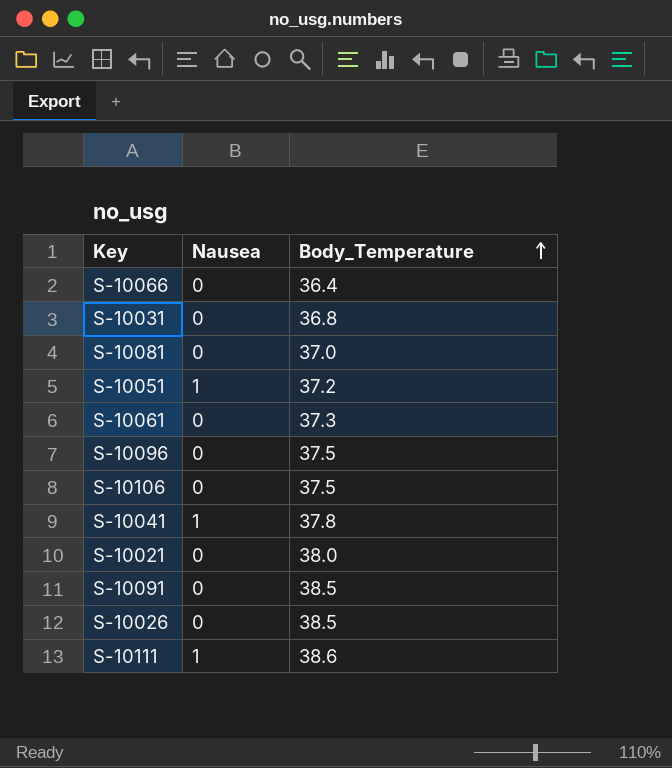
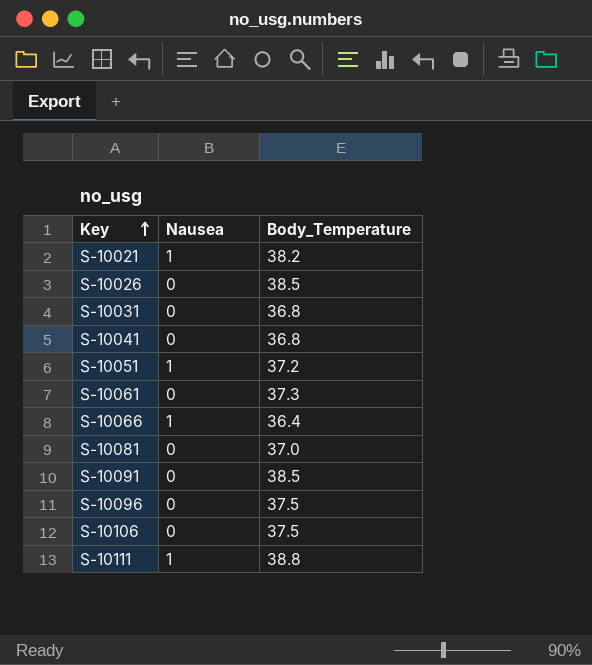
row order: Body_Temperature ascending -> Key ascending
S-10021 | Nausea: 0 -> 1
S-10021 | Body_Temperature: 38.0 -> 38.2
S-10041 | Nausea: 1 -> 0
S-10041 | Body_Temperature: 37.8 -> 36.8
S-10066 | Nausea: 0 -> 1
S-10111 | Body_Temperature: 38.6 -> 38.8

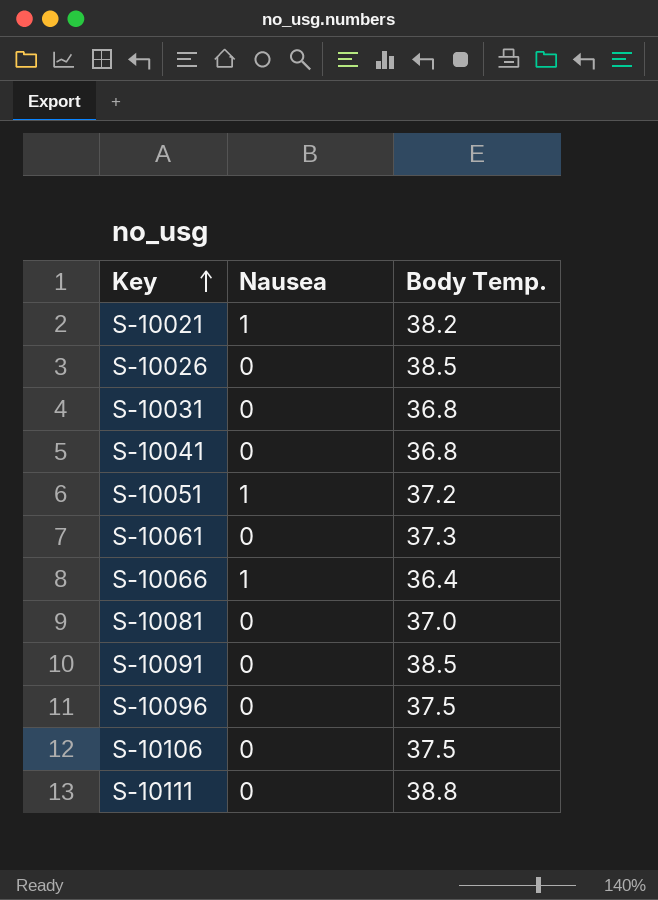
column name: Body_Temperature -> Body Temp.
S-10111 | Nausea: 1 -> 0

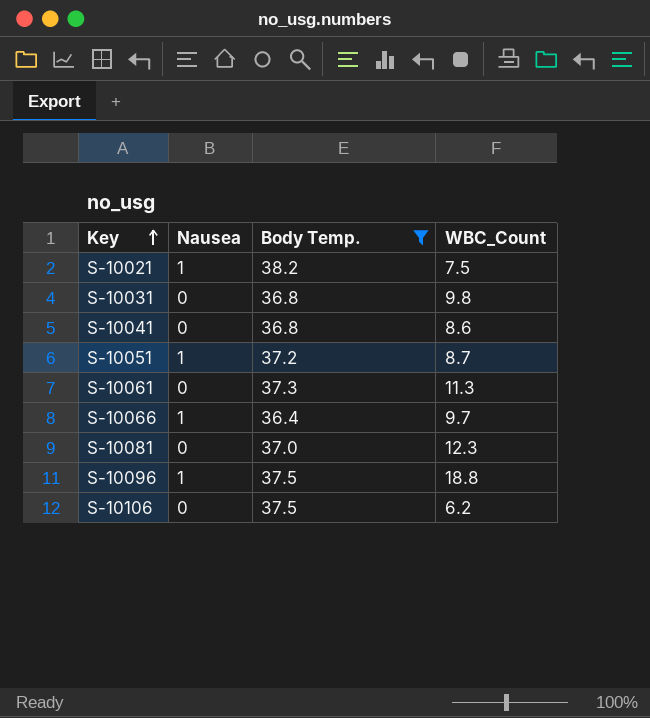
filter: none -> Body Temp. <= 38.2
column WBC_Count | position: none -> 4
S-10096 | Nausea: 0 -> 1

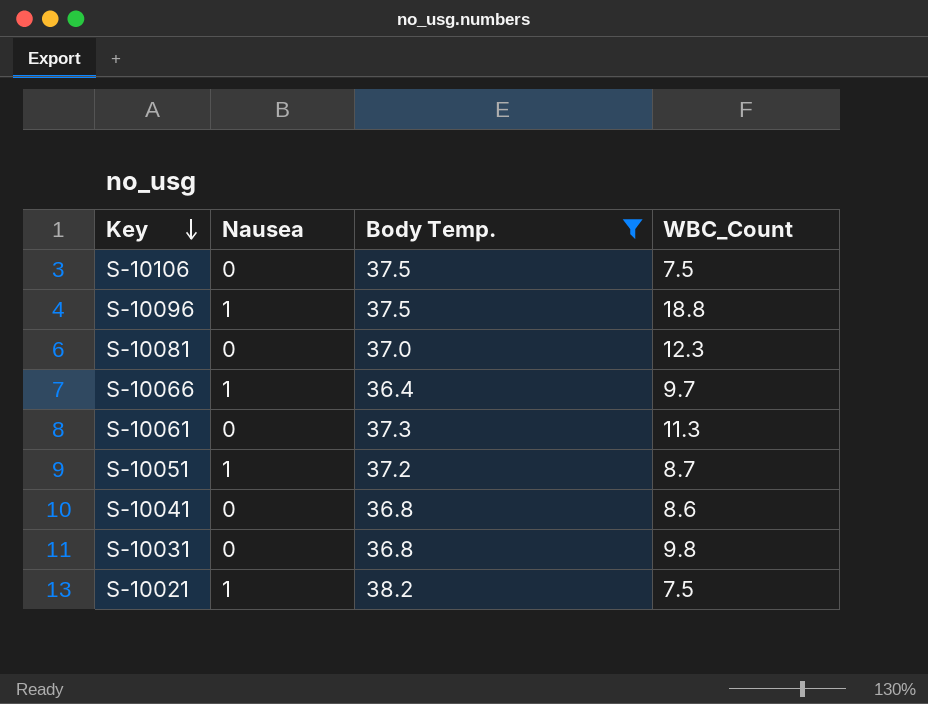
row order: Key ascending -> Key descending
S-10106 | WBC_Count: 6.2 -> 7.5

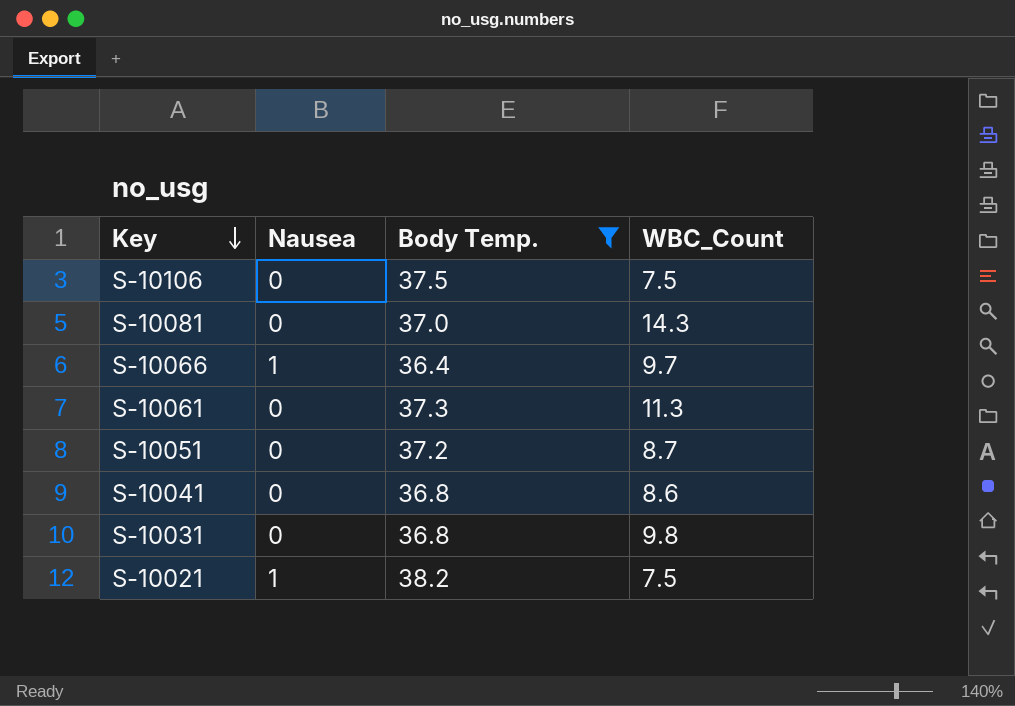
row S-10096: 1 | 37.5 | 18.8 -> none
S-10081 | WBC_Count: 12.3 -> 14.3
S-10051 | Nausea: 1 -> 0

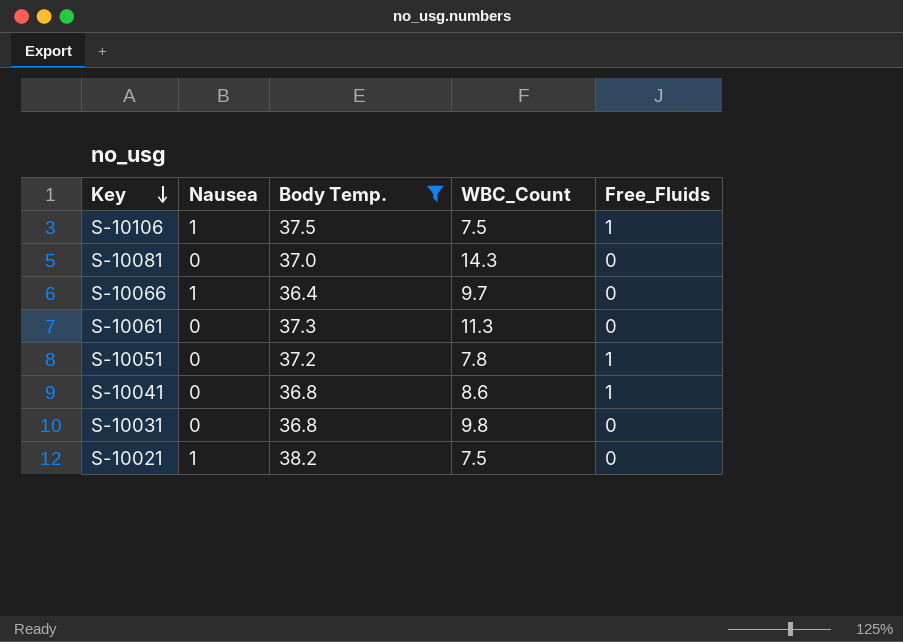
column Free_Fluids | position: none -> 5
S-10106 | Nausea: 0 -> 1
S-10051 | WBC_Count: 8.7 -> 7.8

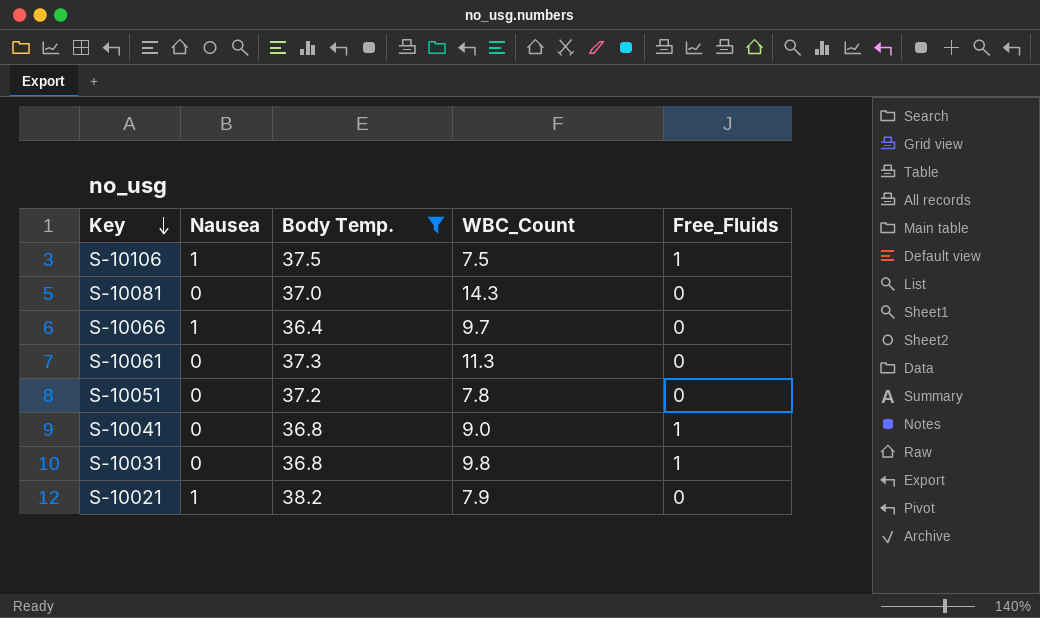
S-10051 | Free_Fluids: 1 -> 0
S-10041 | WBC_Count: 8.6 -> 9.0
S-10031 | Free_Fluids: 0 -> 1
S-10021 | WBC_Count: 7.5 -> 7.9

